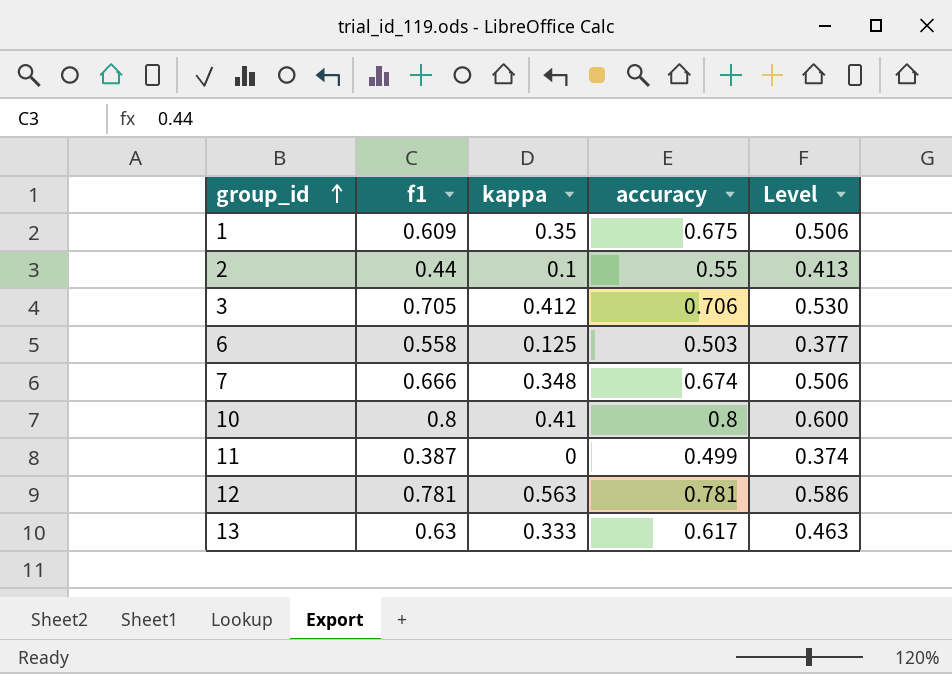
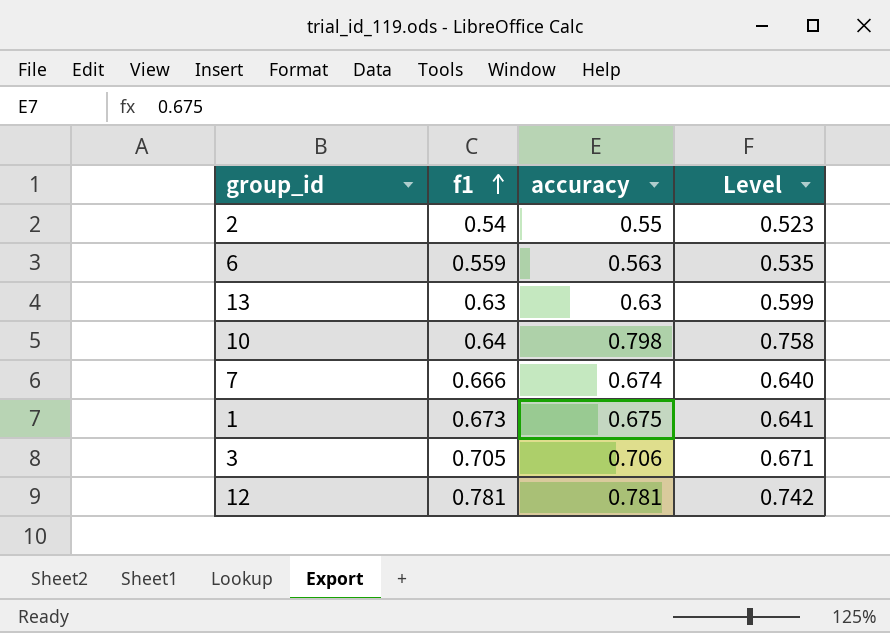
row order: group_id ascending -> f1 ascending
column kappa | position: 3 -> none
column Level | formula: [accuracy] * 0.75 -> [accuracy] * 0.95
row 11: 0.387 | 0 | 0.499 | 0.374 -> none
2 | f1: 0.44 -> 0.54
6 | f1: 0.558 -> 0.559
6 | accuracy: 0.503 -> 0.563
13 | accuracy: 0.617 -> 0.63
10 | f1: 0.8 -> 0.64
10 | accuracy: 0.8 -> 0.798
1 | f1: 0.609 -> 0.673

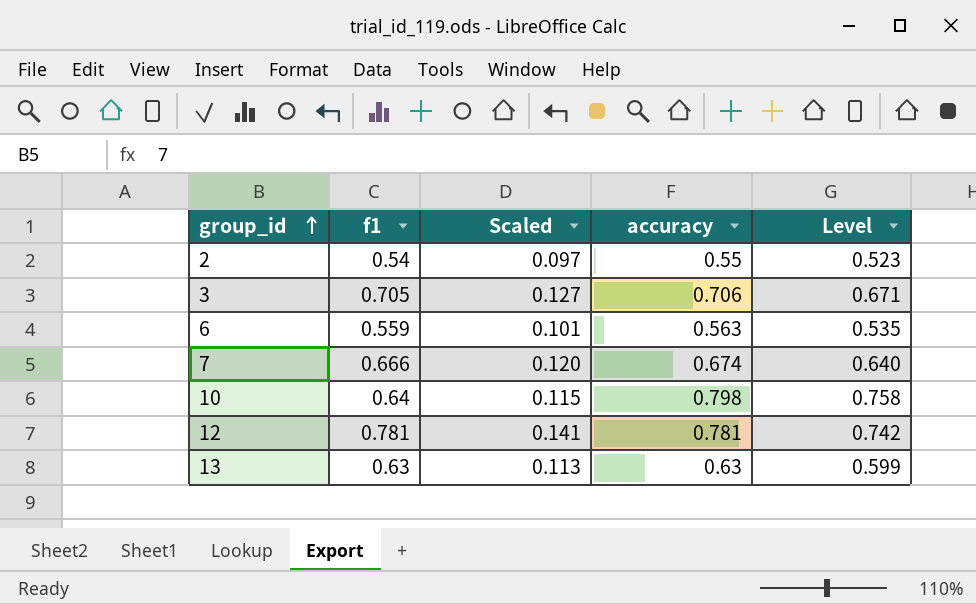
row order: f1 ascending -> group_id ascending
column Scaled | formula: none -> [f1] * 0.18
row 1: 0.673 | 0.675 | 0.641 -> none

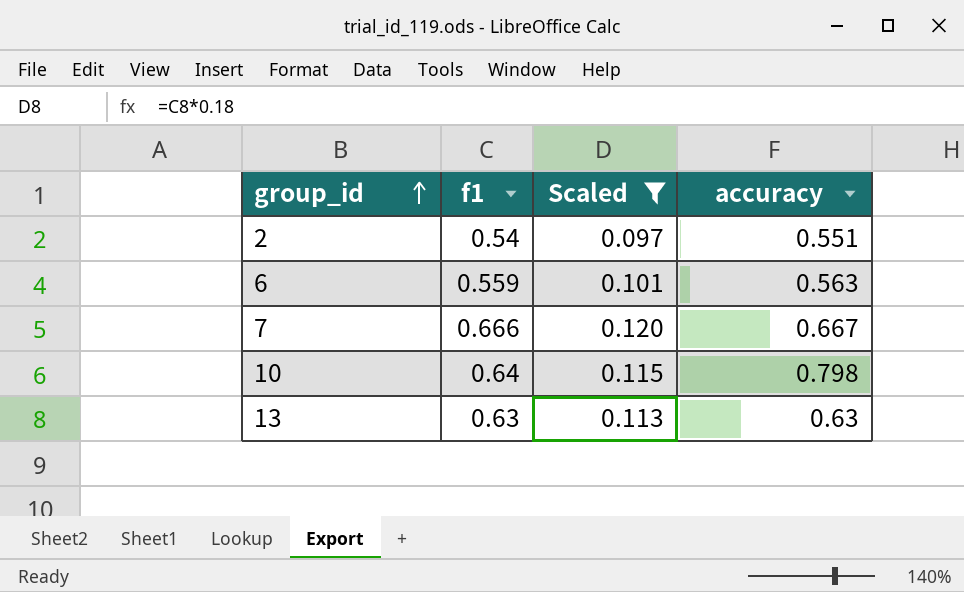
filter: none -> Scaled <= 0.120
column Level | formula: [accuracy] * 0.95 -> none
2 | accuracy: 0.55 -> 0.551
7 | accuracy: 0.674 -> 0.667

